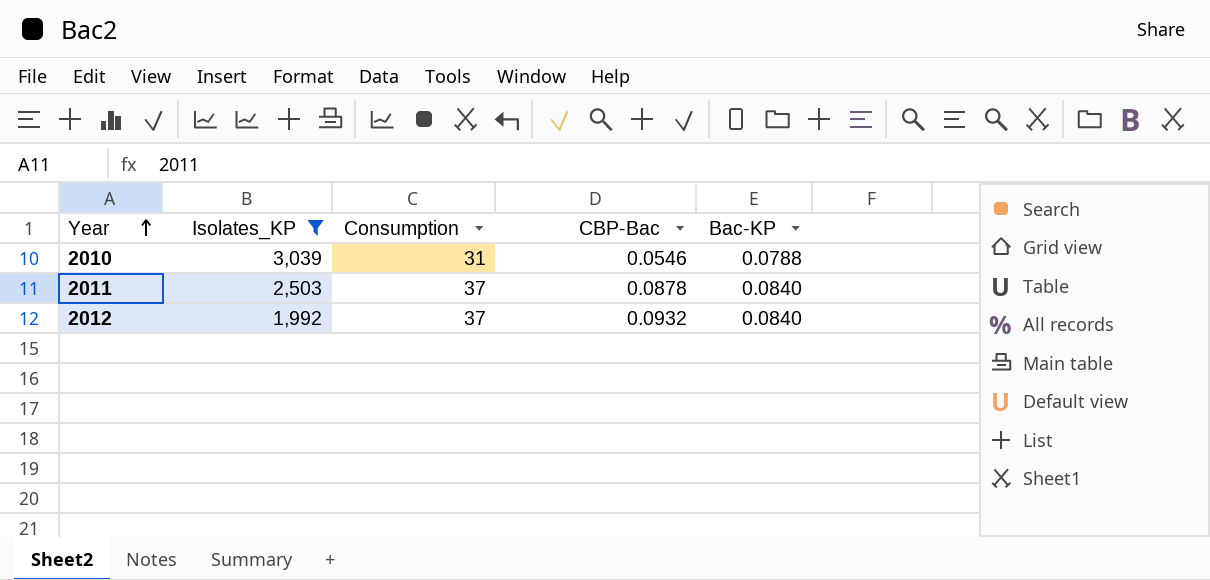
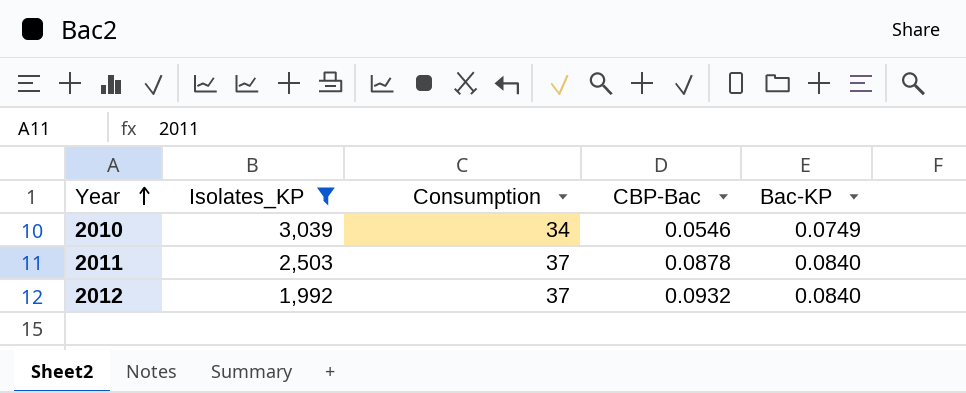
2010 | Consumption: 31 -> 34
2010 | Bac-KP: 0.0788 -> 0.0749

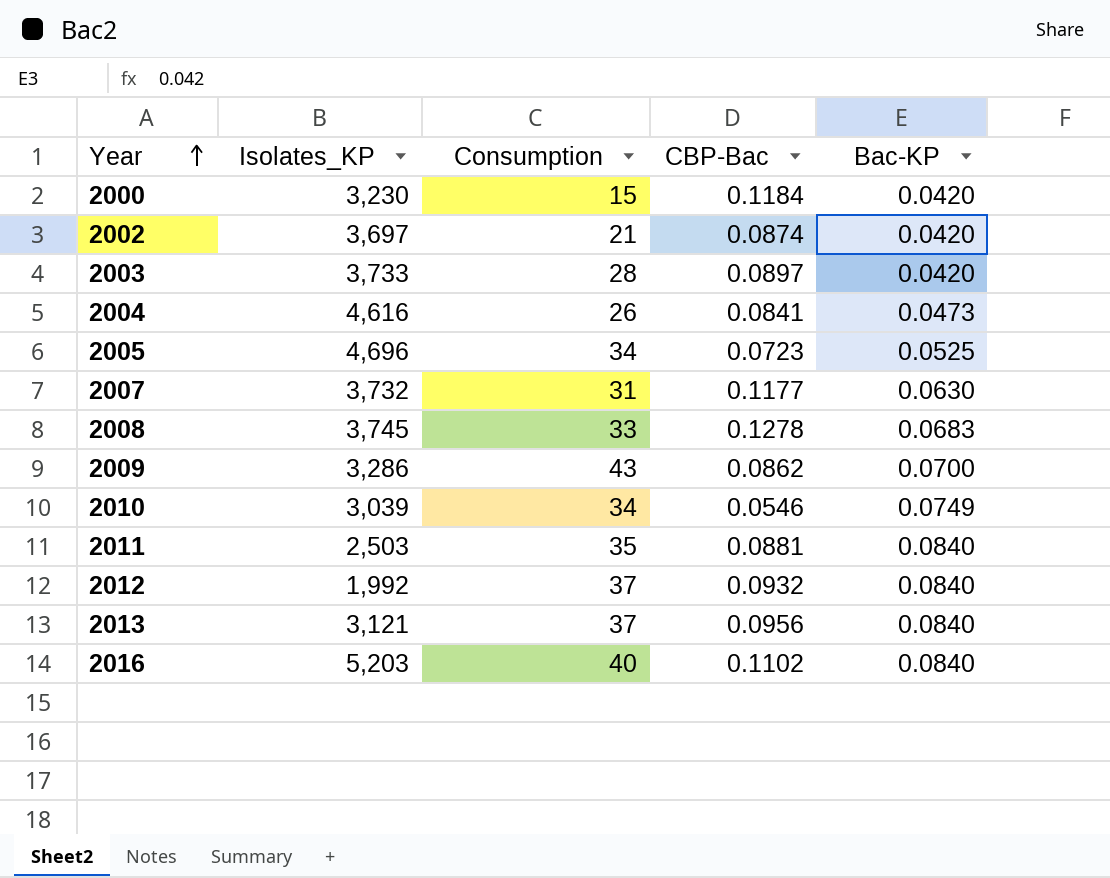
filter: Isolates_KP <= 3,039 -> none
2011 | Consumption: 37 -> 35
2011 | CBP-Bac: 0.0878 -> 0.0881

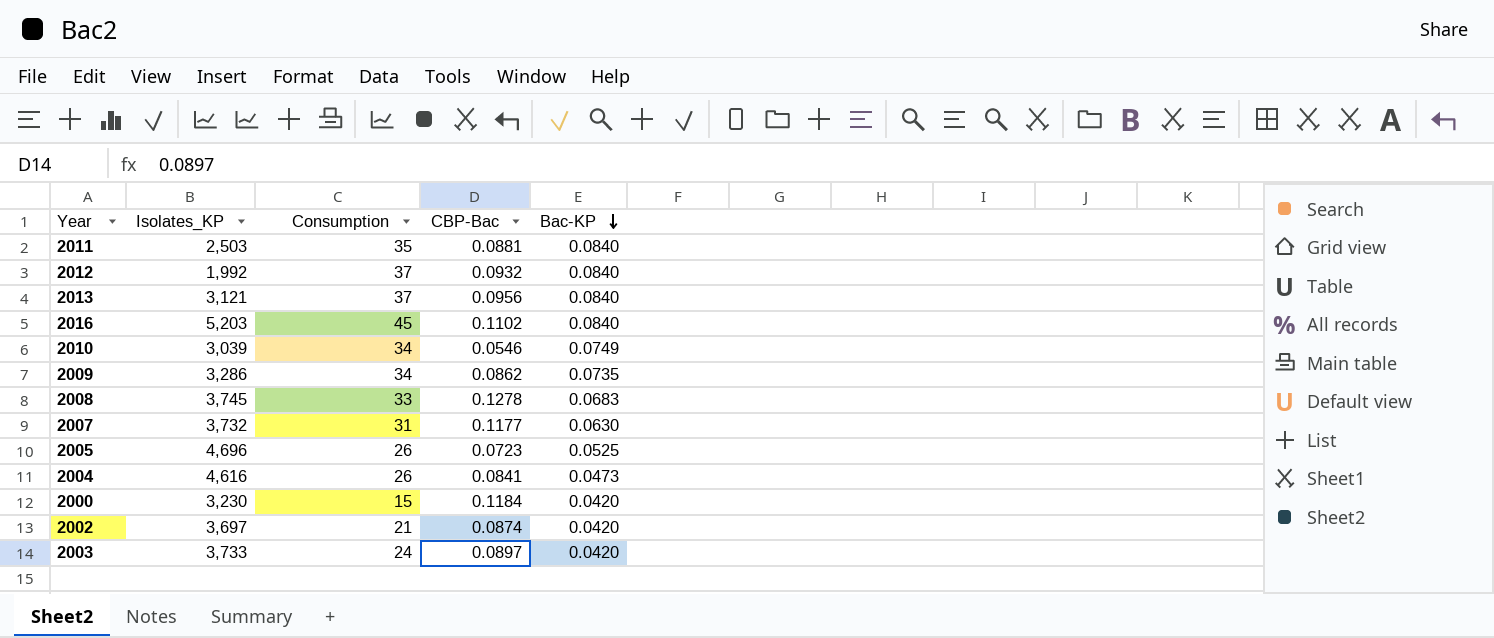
row order: Year ascending -> Bac-KP descending
2016 | Consumption: 40 -> 45
2009 | Consumption: 43 -> 34
2009 | Bac-KP: 0.0700 -> 0.0735
2005 | Consumption: 34 -> 26
2003 | Consumption: 28 -> 24

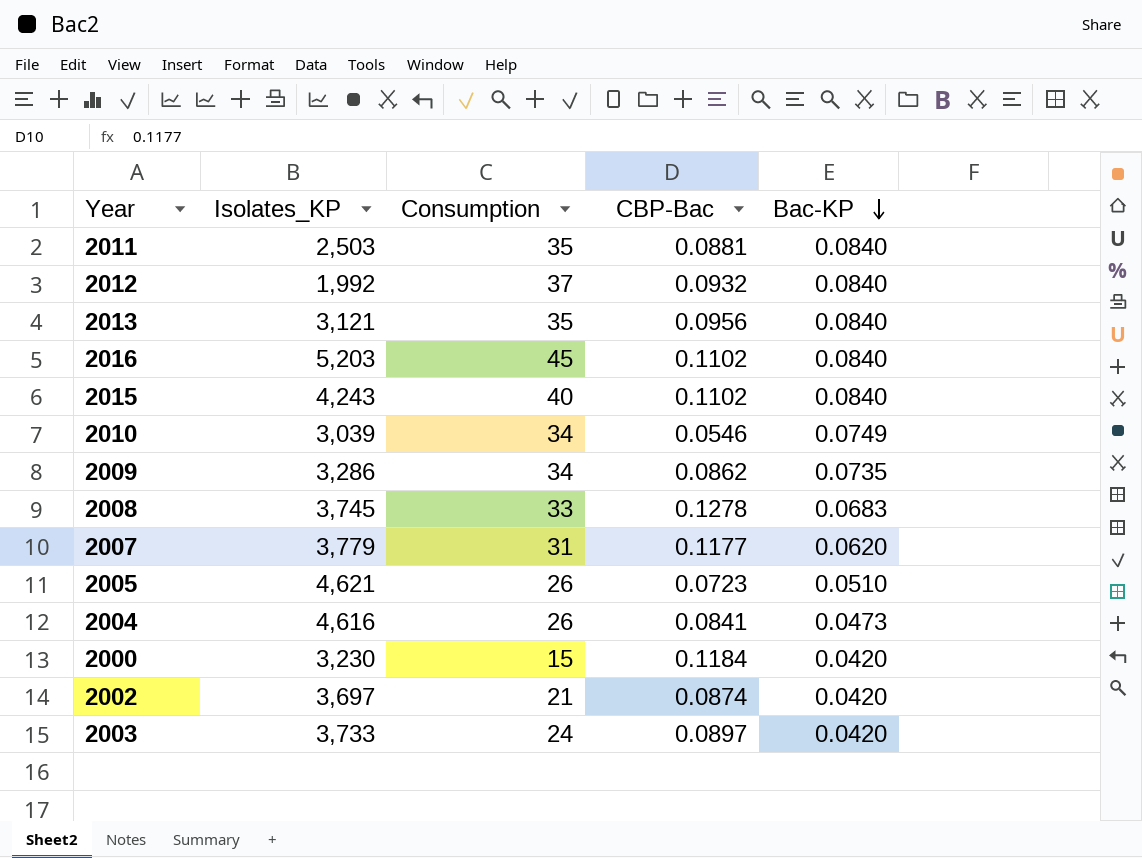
2013 | Consumption: 37 -> 35
row 2015: none -> 4,243 | 40 | 0.1102 | 0.0840
2007 | Isolates_KP: 3,732 -> 3,779
2007 | Bac-KP: 0.0630 -> 0.0620
2005 | Isolates_KP: 4,696 -> 4,621
2005 | Bac-KP: 0.0525 -> 0.0510

